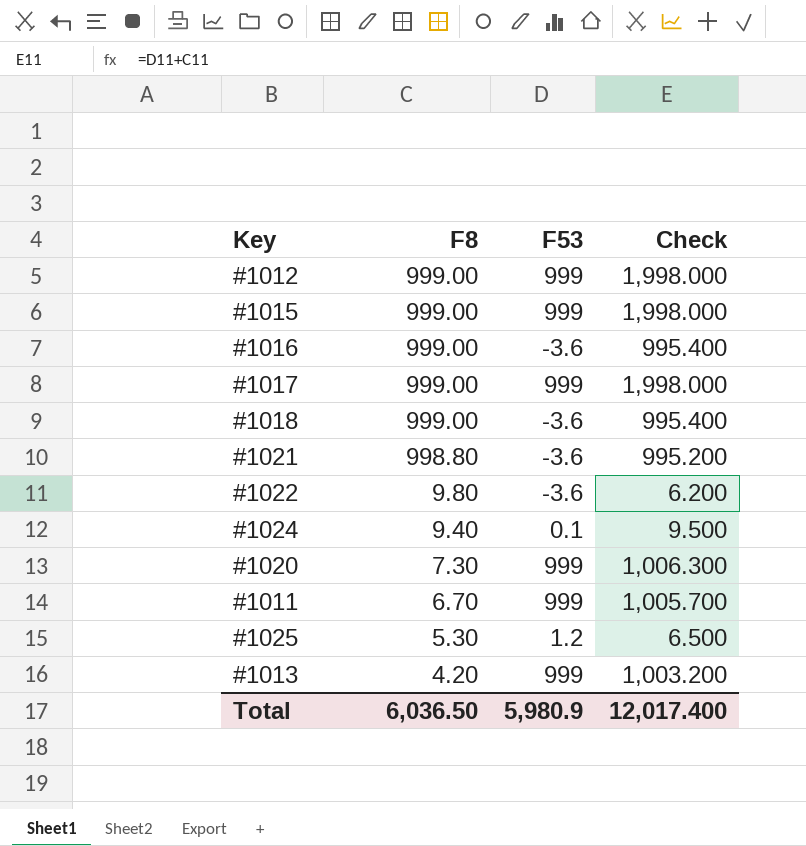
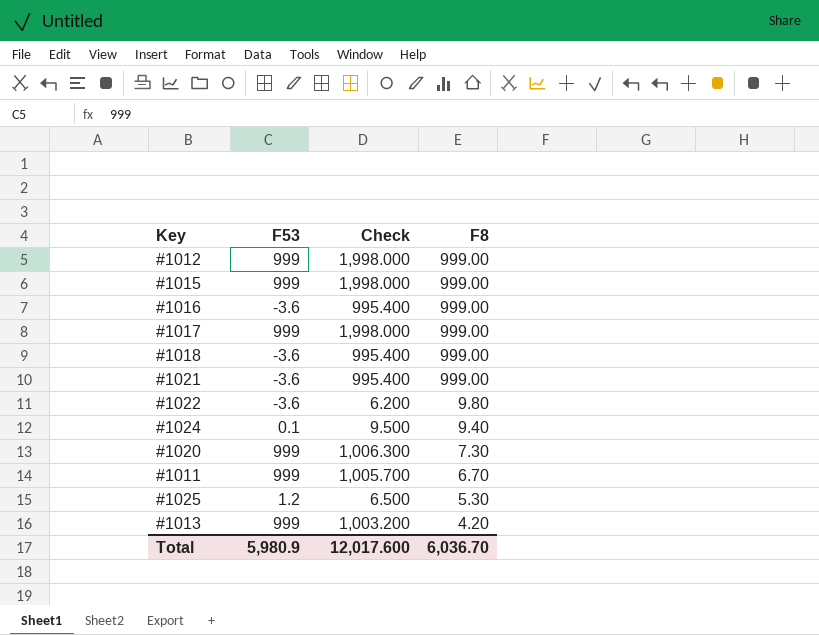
column F8 | position: 2 -> 4
#1021 | Check: 995.200 -> 995.400
#1021 | F8: 998.80 -> 999.00
Total | Check: 12,017.400 -> 12,017.600
Total | F8: 6,036.50 -> 6,036.70

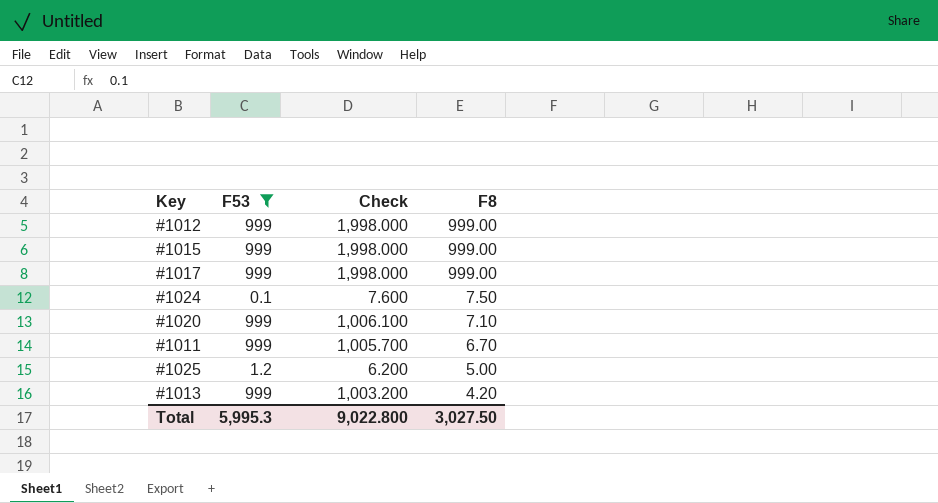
filter: none -> F53 != -3.6
#1024 | Check: 9.500 -> 7.600
#1024 | F8: 9.40 -> 7.50
#1020 | Check: 1,006.300 -> 1,006.100
#1020 | F8: 7.30 -> 7.10
#1025 | Check: 6.500 -> 6.200
#1025 | F8: 5.30 -> 5.00
Total | F53: 5,980.9 -> 5,995.3
Total | Check: 12,017.600 -> 9,022.800
Total | F8: 6,036.70 -> 3,027.50

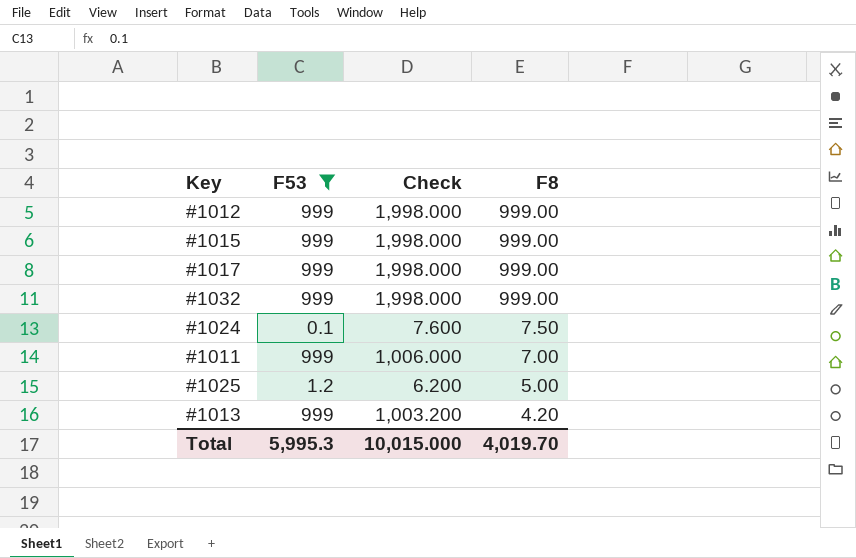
row #1020: 999 | 1,006.100 | 7.10 -> none
row #1032: none -> 999 | 1,998.000 | 999.00
#1011 | Check: 1,005.700 -> 1,006.000
#1011 | F8: 6.70 -> 7.00
Total | Check: 9,022.800 -> 10,015.000
Total | F8: 3,027.50 -> 4,019.70

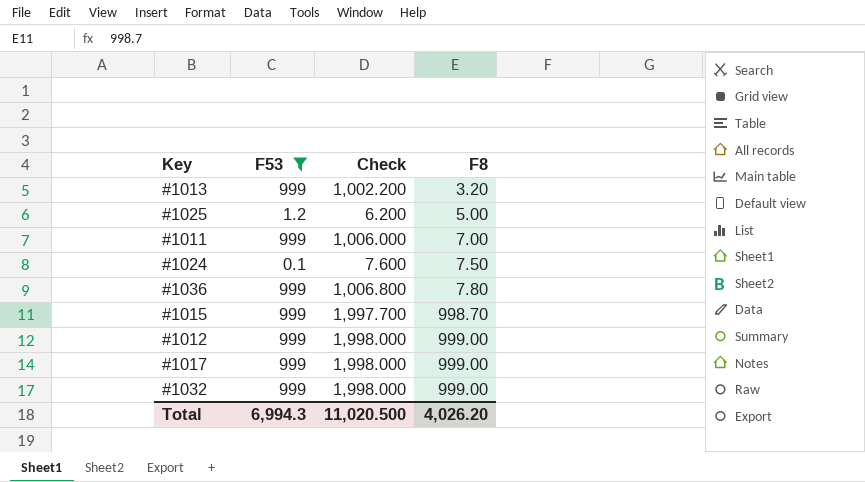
row order: F8 descending -> F8 ascending
#1013 | Check: 1,003.200 -> 1,002.200
#1013 | F8: 4.20 -> 3.20
row #1036: none -> 999 | 1,006.800 | 7.80
#1015 | Check: 1,998.000 -> 1,997.700
#1015 | F8: 999.00 -> 998.70
Total | F53: 5,995.3 -> 6,994.3
Total | Check: 10,015.000 -> 11,020.500
Total | F8: 4,019.70 -> 4,026.20

